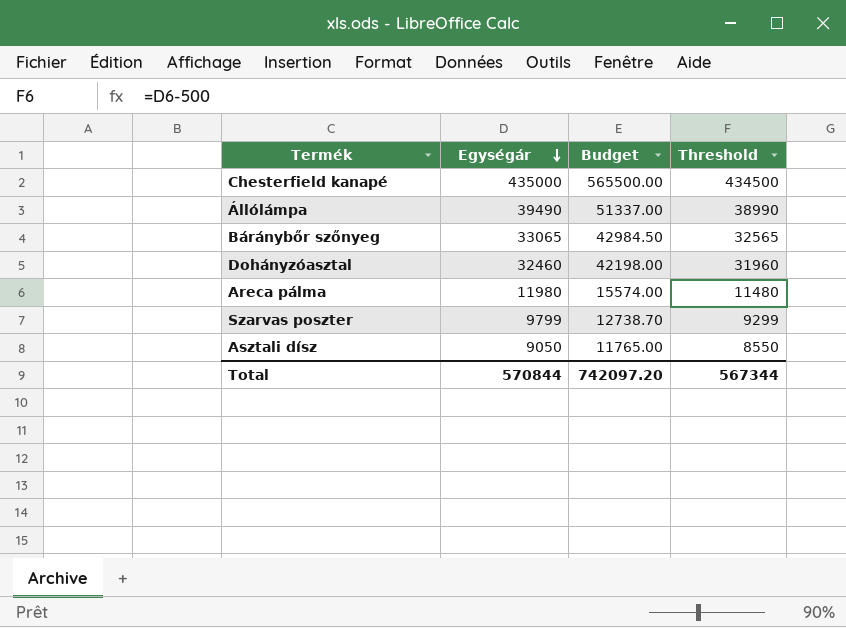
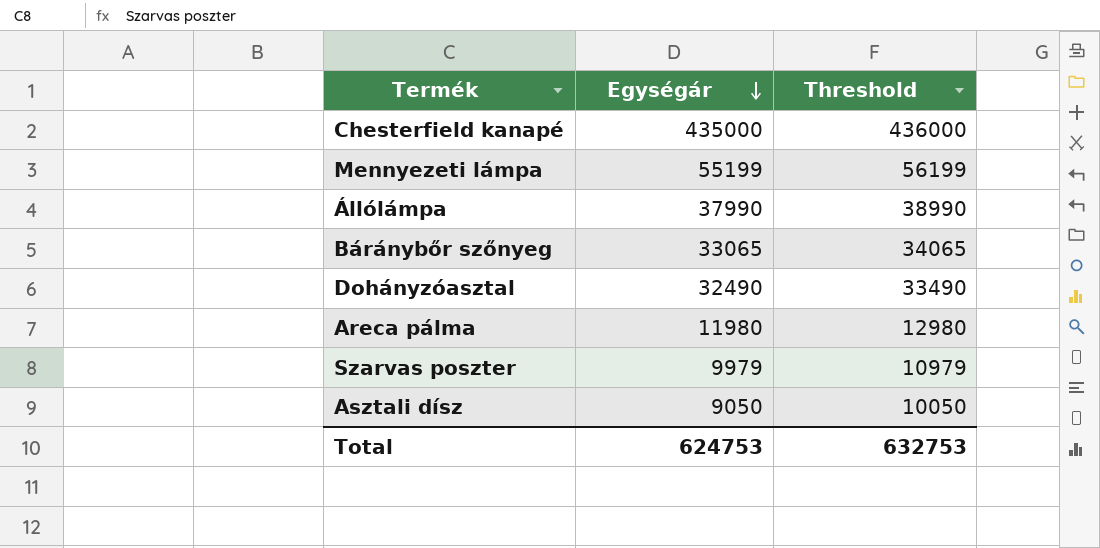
column Budget | formula: [Egységár] * 1.3 -> none
column Threshold | formula: [Egységár] - 500 -> [Egységár] + 1000
row Mennyezeti lámpa: none -> 55199 | 56199
Állólámpa | Egységár: 39490 -> 37990
Dohányzóasztal | Egységár: 32460 -> 32490
Szarvas poszter | Egységár: 9799 -> 9979
Total | Egységár: 570844 -> 624753
Total | Threshold: 567344 -> 632753

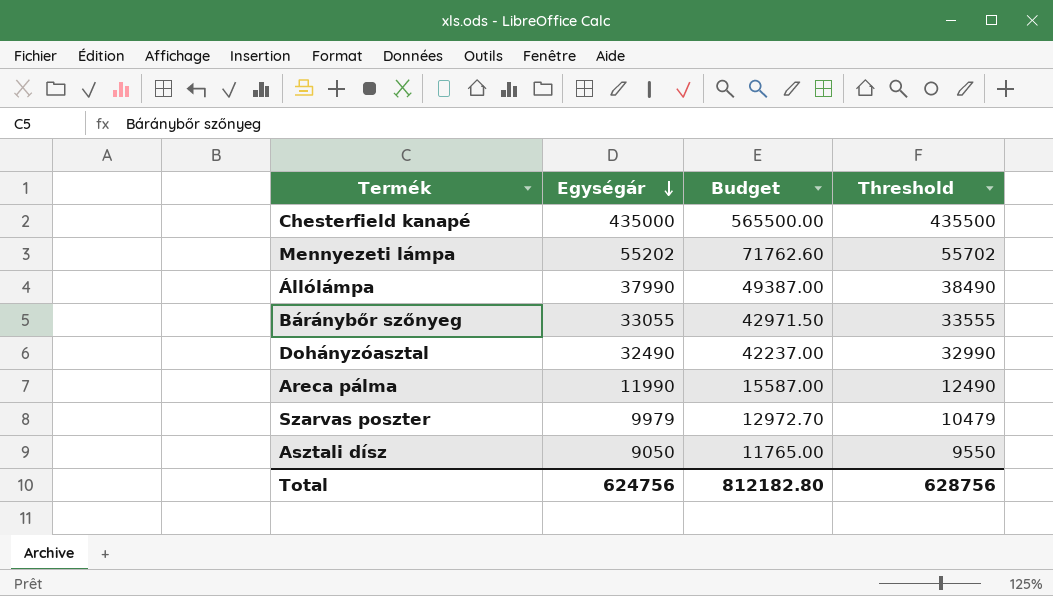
column Budget | formula: none -> [Egységár] * 1.3
column Threshold | formula: [Egységár] + 1000 -> [Egységár] + 500
Mennyezeti lámpa | Egységár: 55199 -> 55202
Báránybőr szőnyeg | Egységár: 33065 -> 33055
Areca pálma | Egységár: 11980 -> 11990
Total | Egységár: 624753 -> 624756
Total | Threshold: 632753 -> 628756

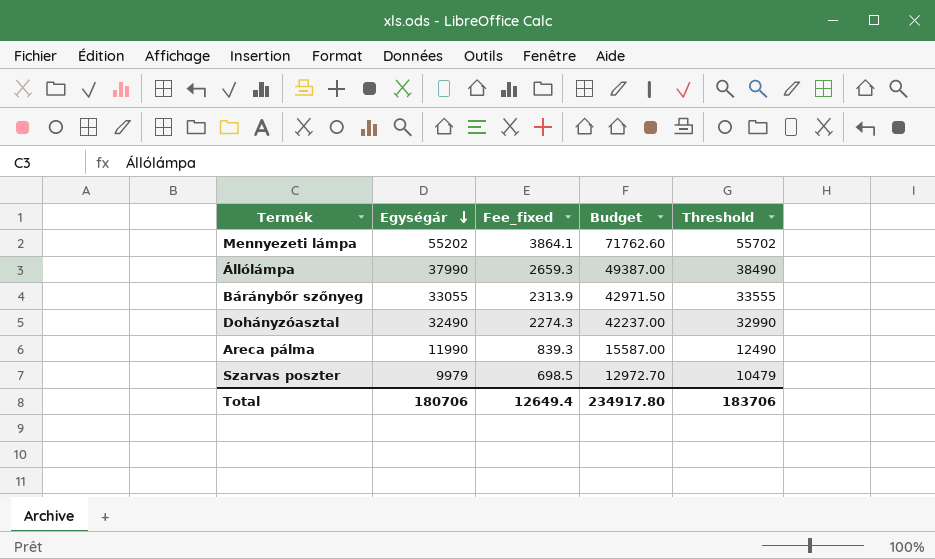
column Fee_fixed | formula: none -> [Egységár] * 0.07
row Chesterfield kanapé: 435000 | 565500.00 | 435500 -> none
row Asztali dísz: 9050 | 11765.00 | 9550 -> none
Total | Egységár: 624756 -> 180706
Total | Budget: 812182.80 -> 234917.80
Total | Threshold: 628756 -> 183706

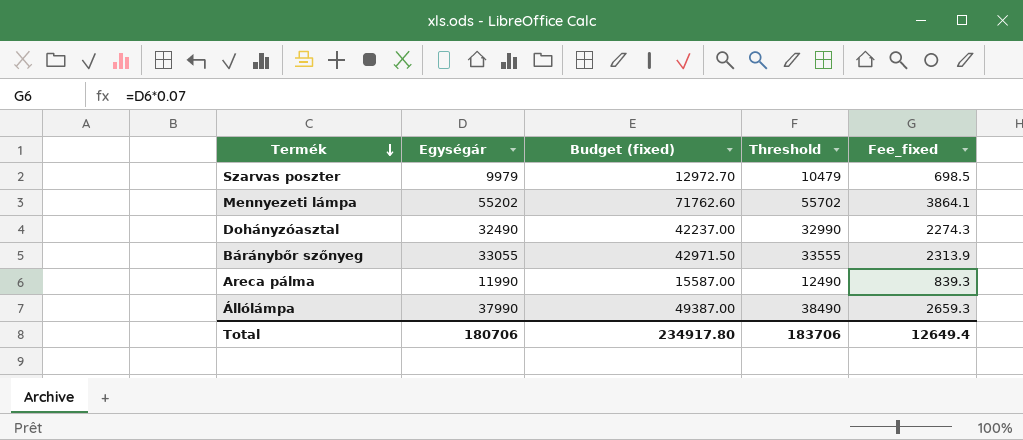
row order: Egységár descending -> Termék descending
column name: Budget -> Budget (fixed)
column Fee_fixed | position: 3 -> 5

